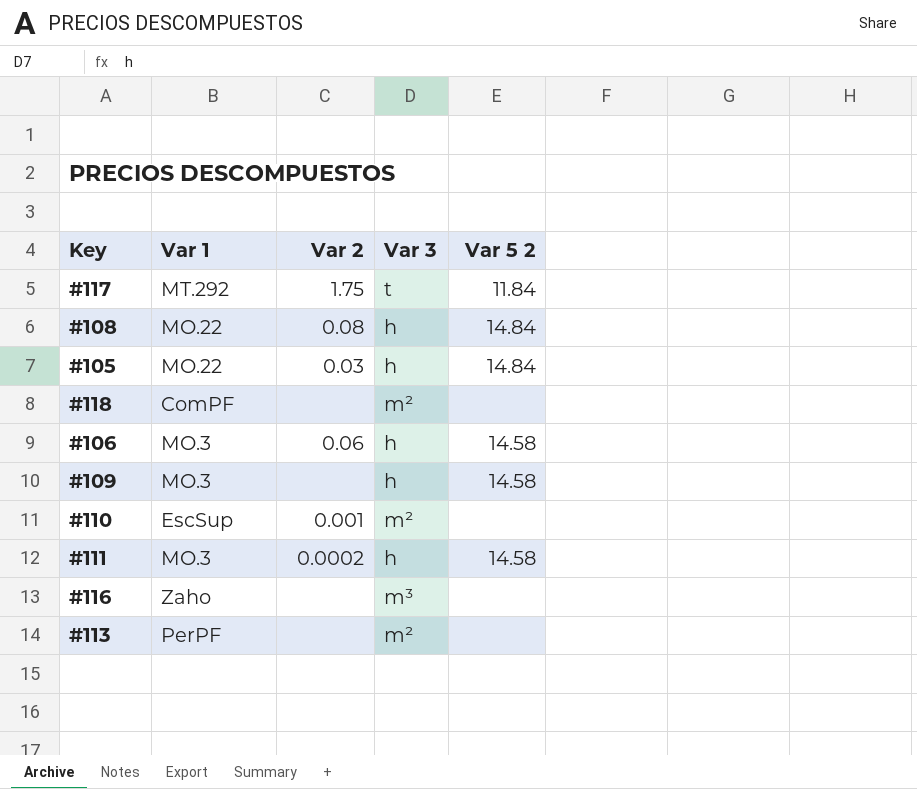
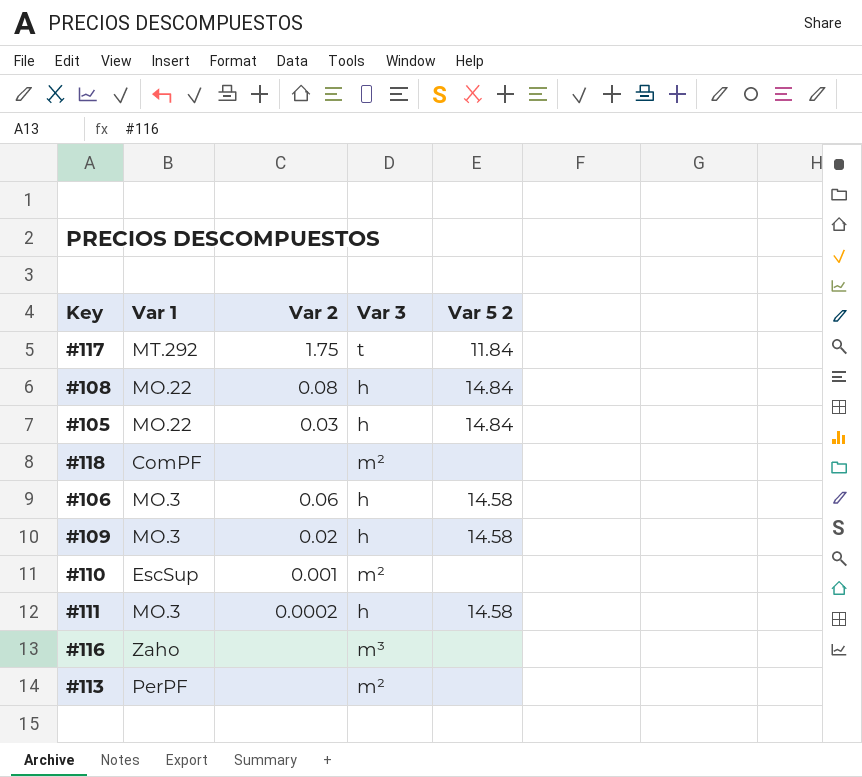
#109 | Var 2: none -> 0.02

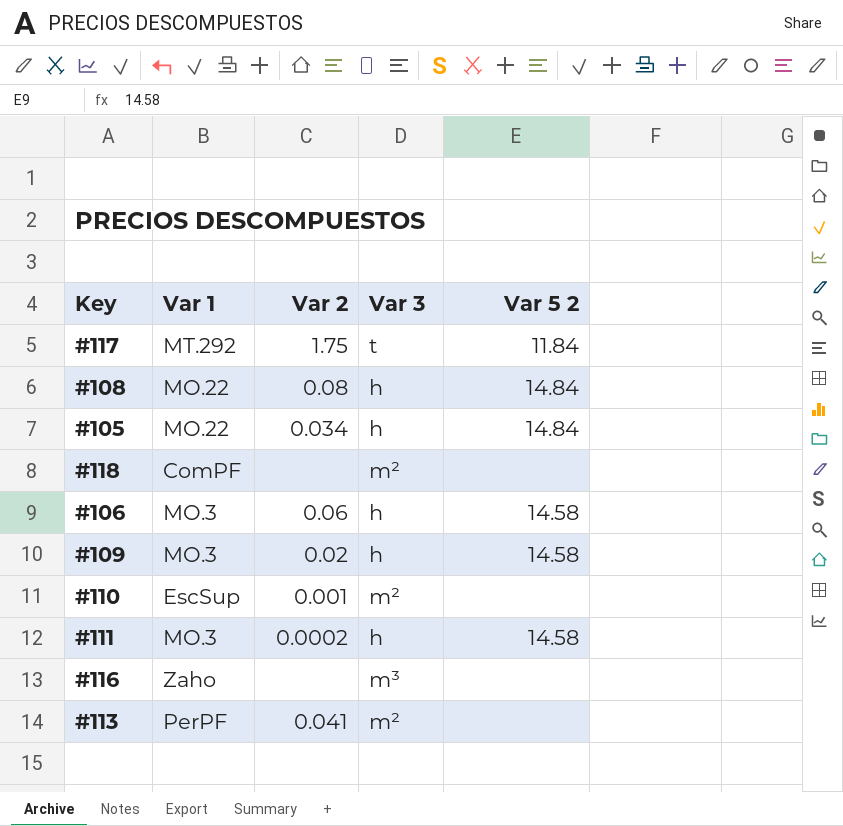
#105 | Var 2: 0.03 -> 0.034
#113 | Var 2: none -> 0.041

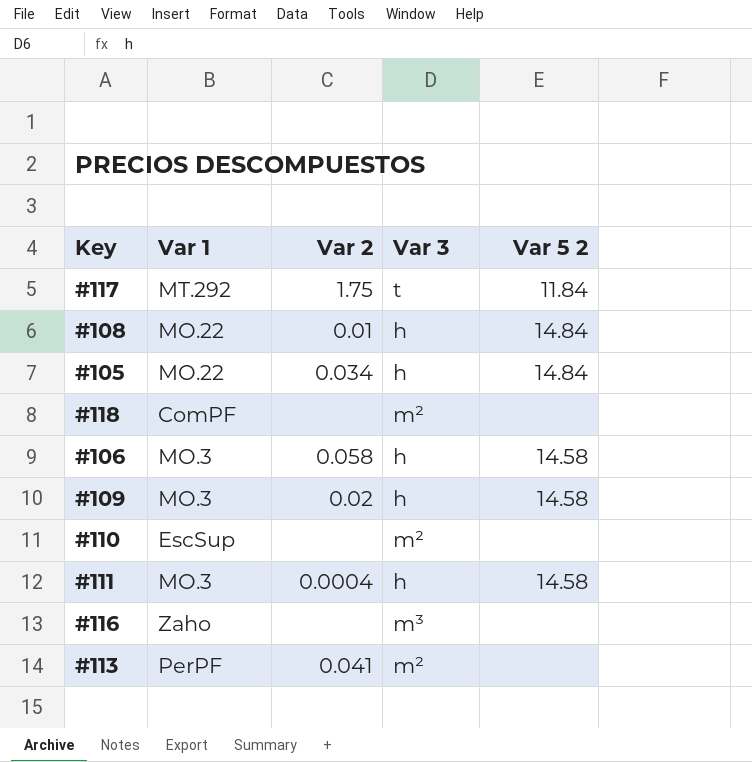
#108 | Var 2: 0.08 -> 0.01
#106 | Var 2: 0.06 -> 0.058
#110 | Var 2: 0.001 -> none
#111 | Var 2: 0.0002 -> 0.0004

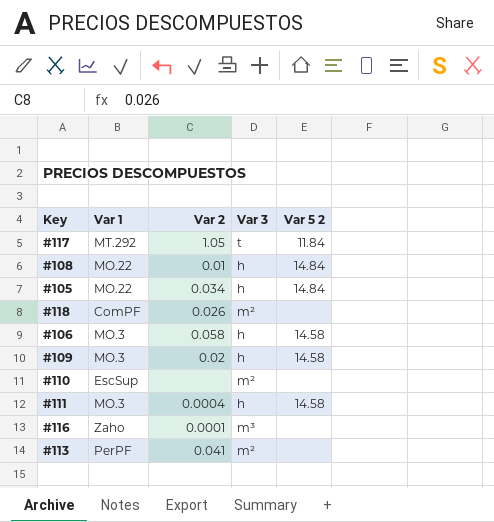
#117 | Var 2: 1.75 -> 1.05
#118 | Var 2: none -> 0.026
#116 | Var 2: none -> 0.0001

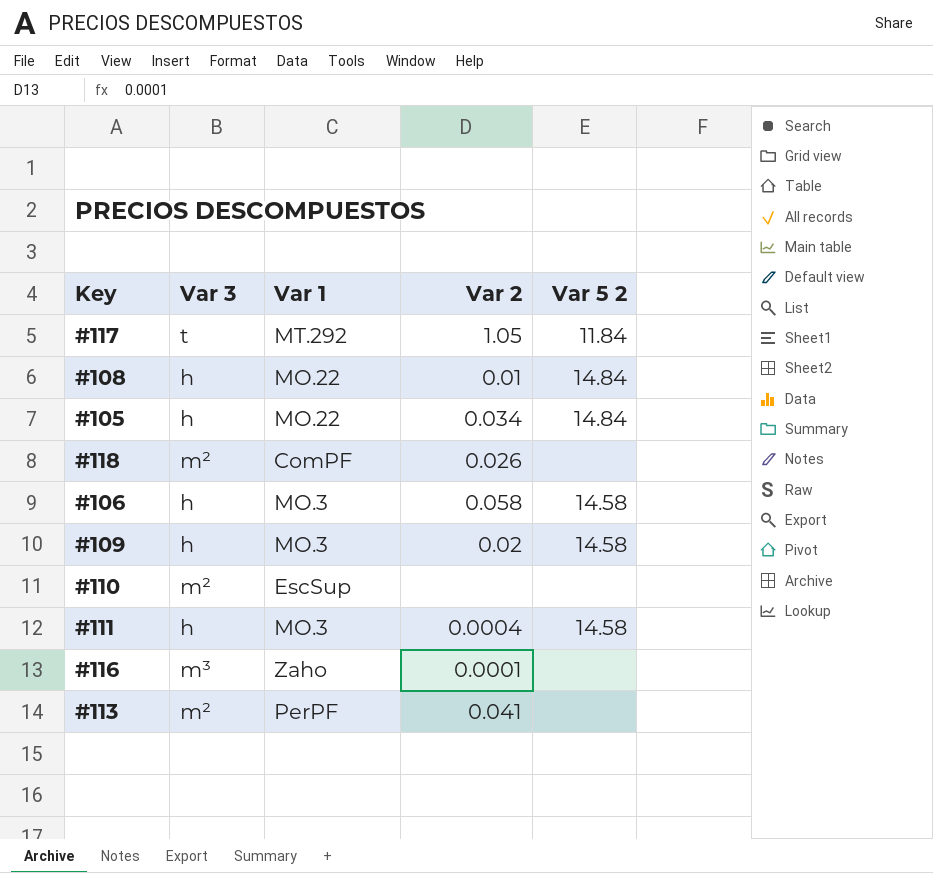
column Var 3 | position: 4 -> 2

